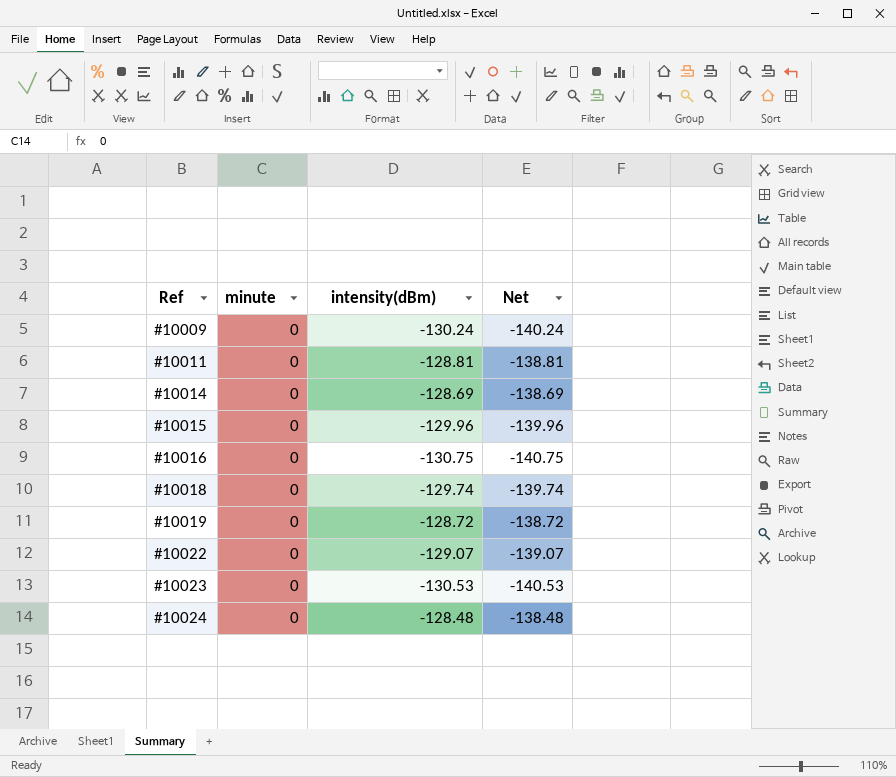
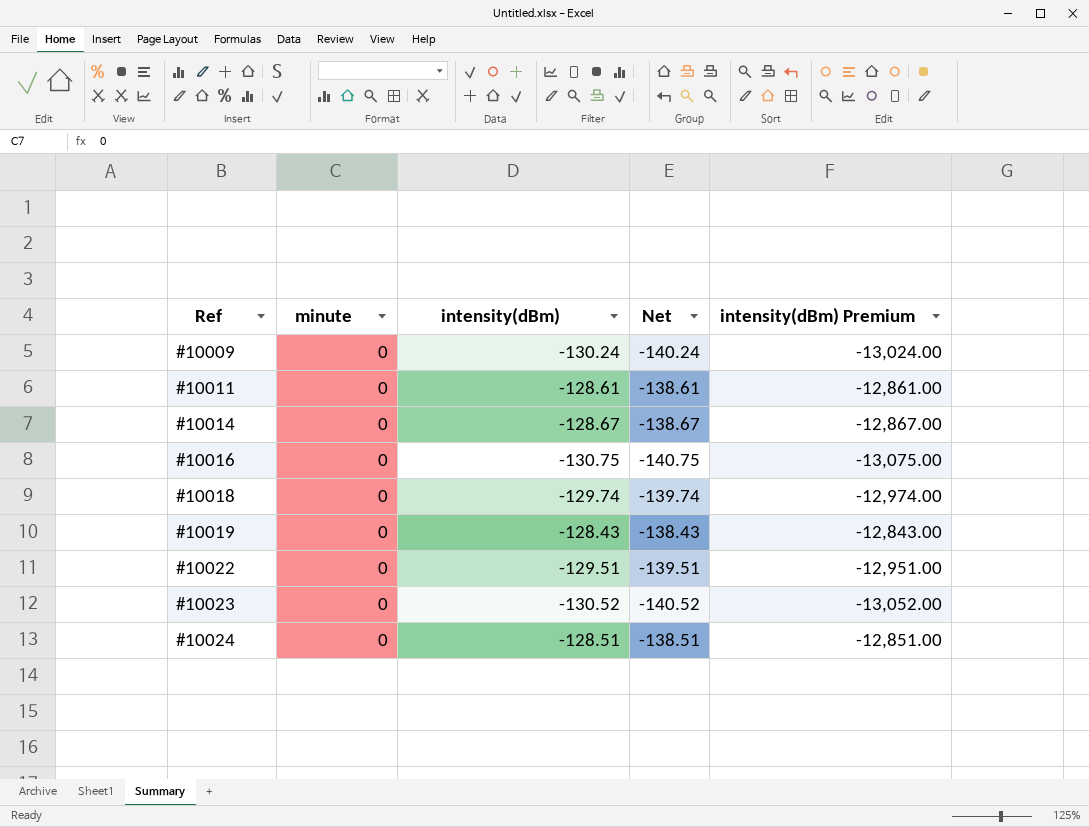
column intensity(dBm) Premium | formula: none -> [intensity(dBm)] * 100
row #10015: 0 | -129.96 | -139.96 -> none
#10011 | intensity(dBm): -128.81 -> -128.61
#10011 | Net: -138.81 -> -138.61
#10014 | intensity(dBm): -128.69 -> -128.67
#10014 | Net: -138.69 -> -138.67
#10019 | intensity(dBm): -128.72 -> -128.43
#10019 | Net: -138.72 -> -138.43
#10022 | intensity(dBm): -129.07 -> -129.51
#10022 | Net: -139.07 -> -139.51
#10023 | intensity(dBm): -130.53 -> -130.52
#10023 | Net: -140.53 -> -140.52
#10024 | intensity(dBm): -128.48 -> -128.51
#10024 | Net: -138.48 -> -138.51

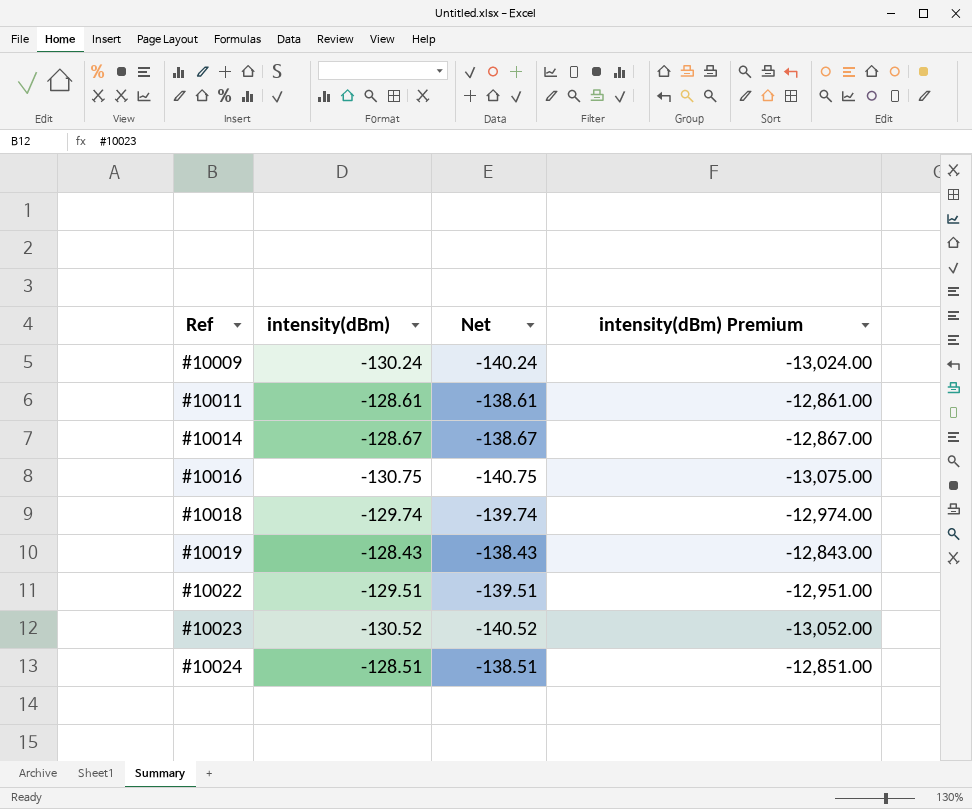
column minute | position: 2 -> none

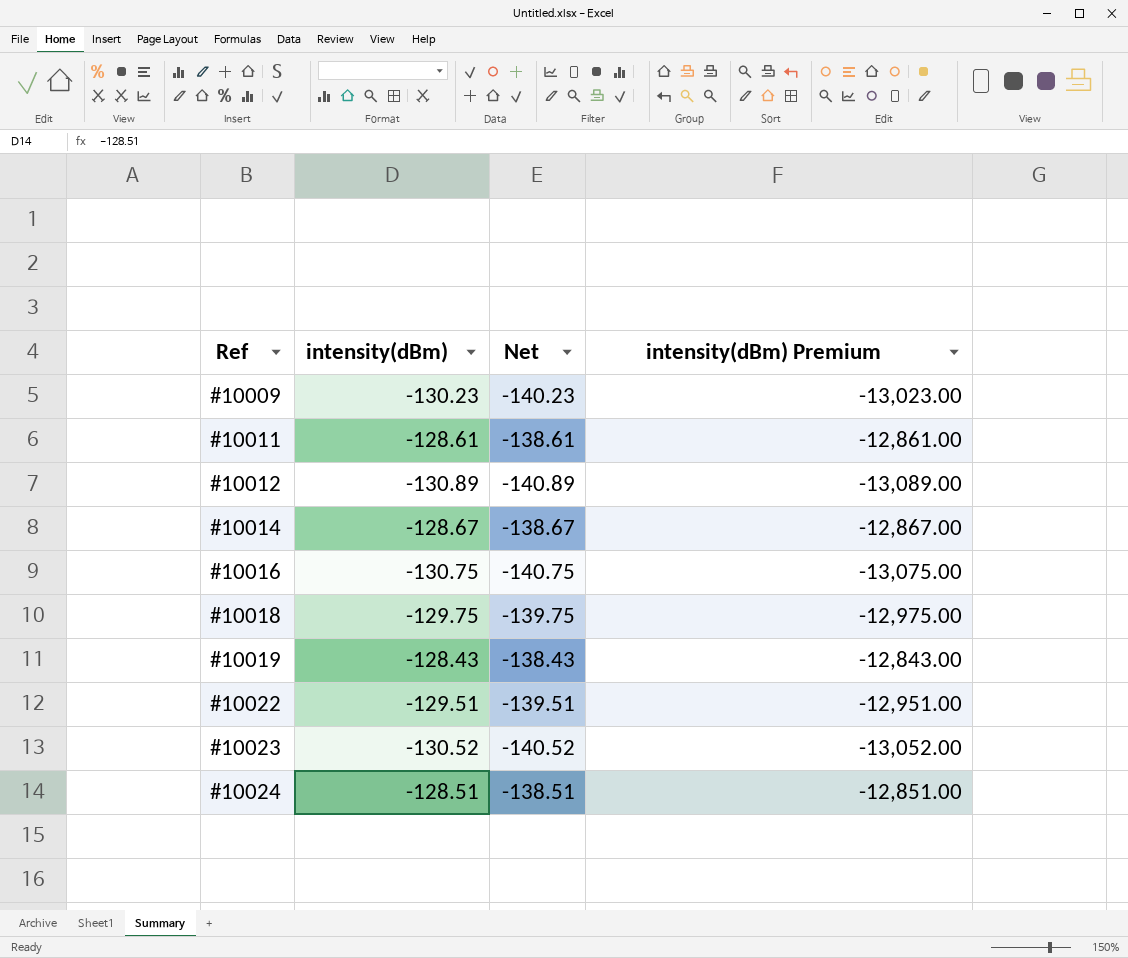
#10009 | intensity(dBm): -130.24 -> -130.23
#10009 | Net: -140.24 -> -140.23
#10009 | intensity(dBm) Premium: -13,024.00 -> -13,023.00
row #10012: none -> -130.89 | -140.89 | -13,089.00
#10018 | intensity(dBm): -129.74 -> -129.75
#10018 | Net: -139.74 -> -139.75
#10018 | intensity(dBm) Premium: -12,974.00 -> -12,975.00

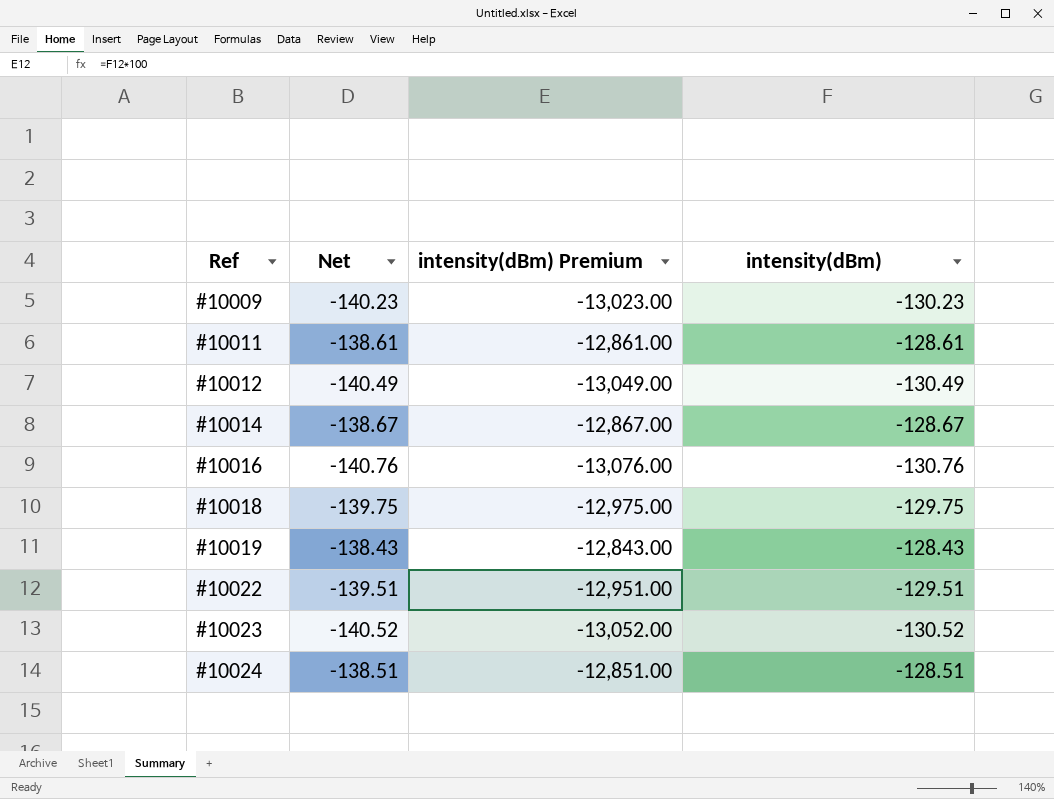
column intensity(dBm) | position: 2 -> 4
#10012 | Net: -140.89 -> -140.49
#10012 | intensity(dBm) Premium: -13,089.00 -> -13,049.00
#10012 | intensity(dBm): -130.89 -> -130.49
#10016 | Net: -140.75 -> -140.76
#10016 | intensity(dBm) Premium: -13,075.00 -> -13,076.00
#10016 | intensity(dBm): -130.75 -> -130.76

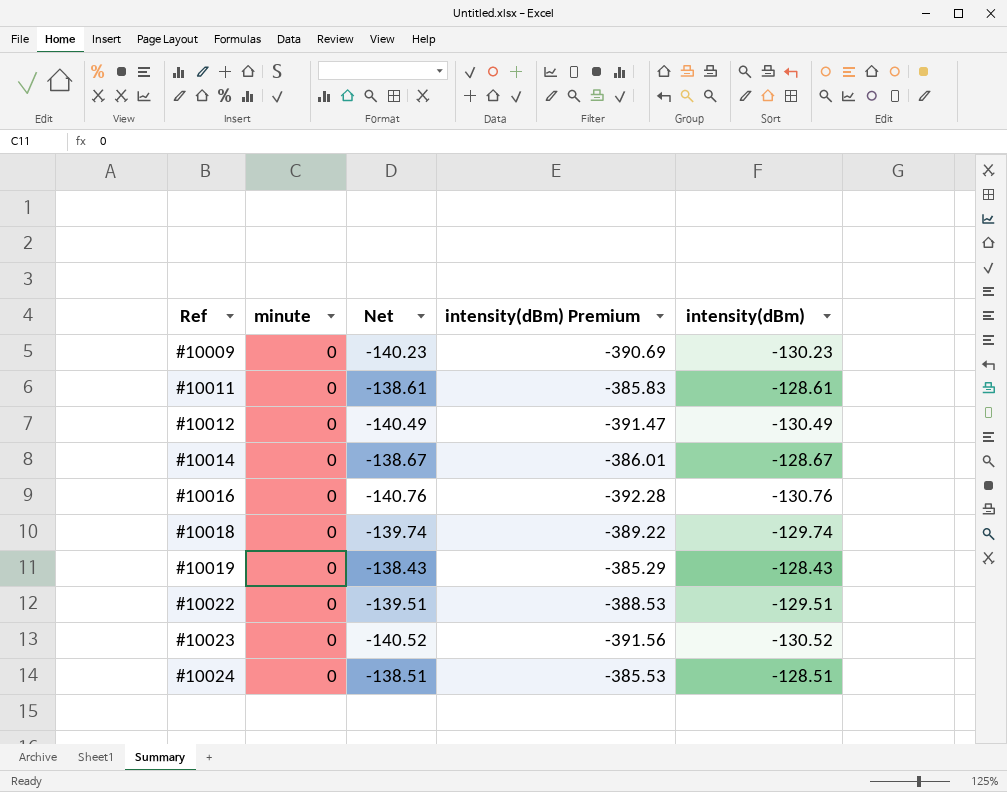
column minute | position: none -> 2
column intensity(dBm) Premium | formula: [intensity(dBm)] * 100 -> [intensity(dBm)] * 3
#10018 | Net: -139.75 -> -139.74
#10018 | intensity(dBm): -129.75 -> -129.74

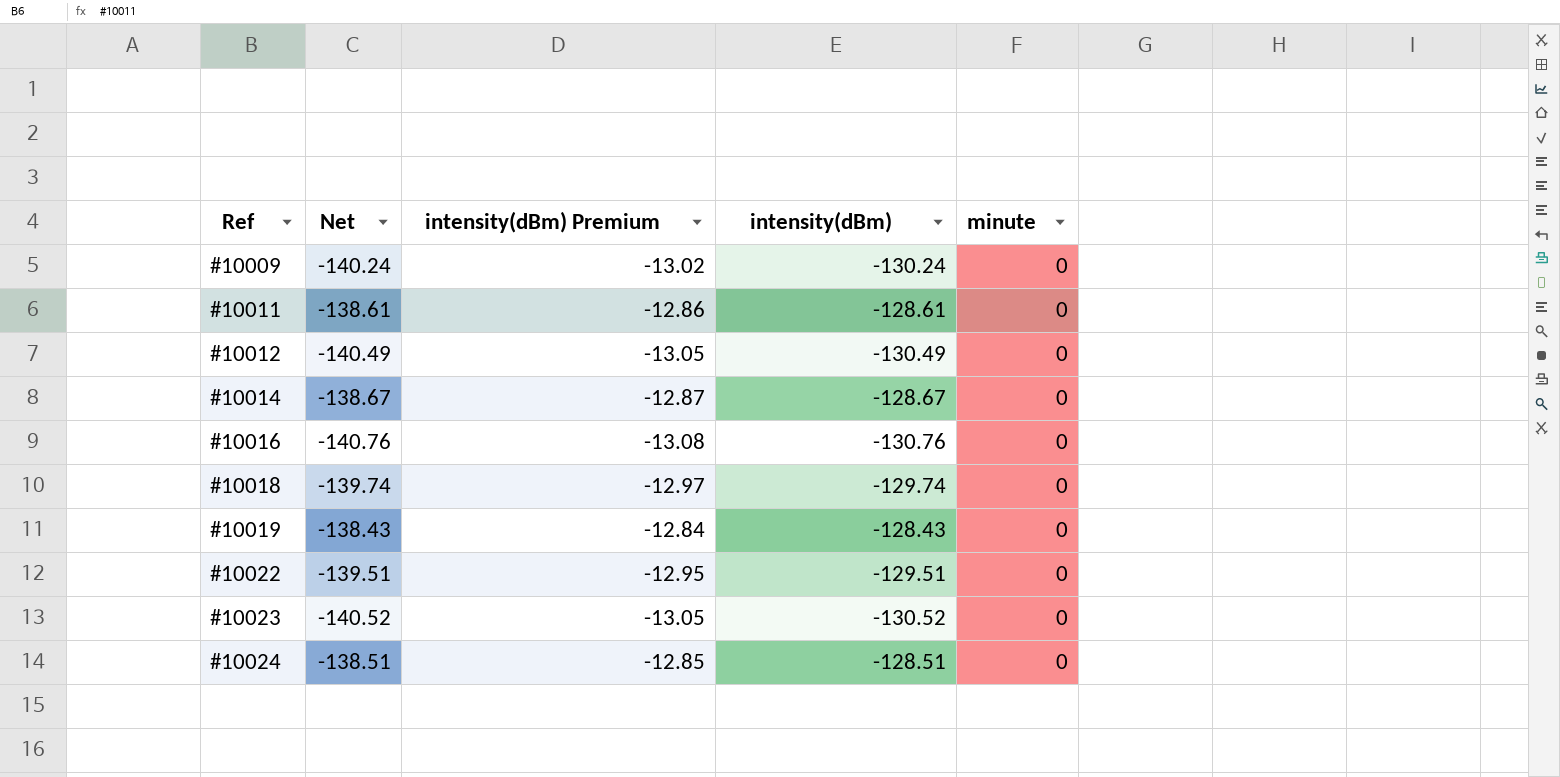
column intensity(dBm) Premium | formula: [intensity(dBm)] * 3 -> [intensity(dBm)] * 0.1
column minute | position: 2 -> 5
#10009 | Net: -140.23 -> -140.24
#10009 | intensity(dBm): -130.23 -> -130.24

